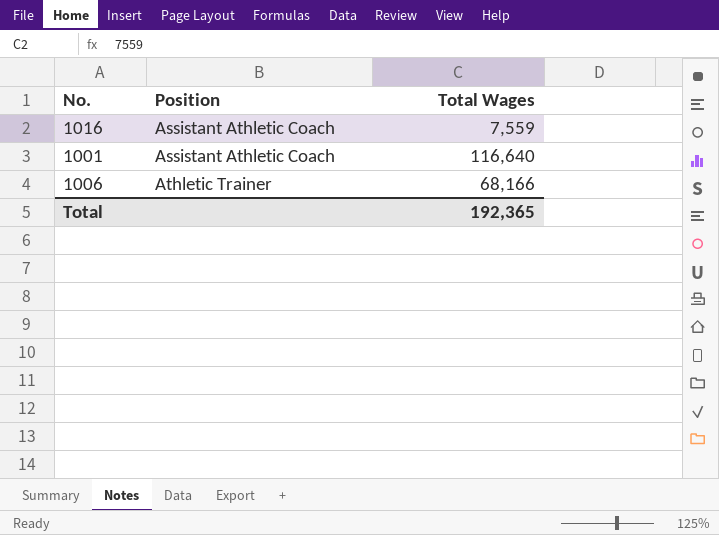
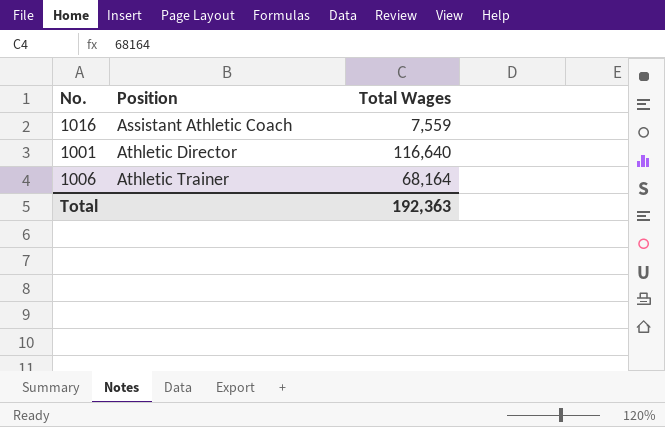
1001 | Position: Assistant Athletic Coach -> Athletic Director
1006 | Total Wages: 68,166 -> 68,164
Total | Total Wages: 192,365 -> 192,363

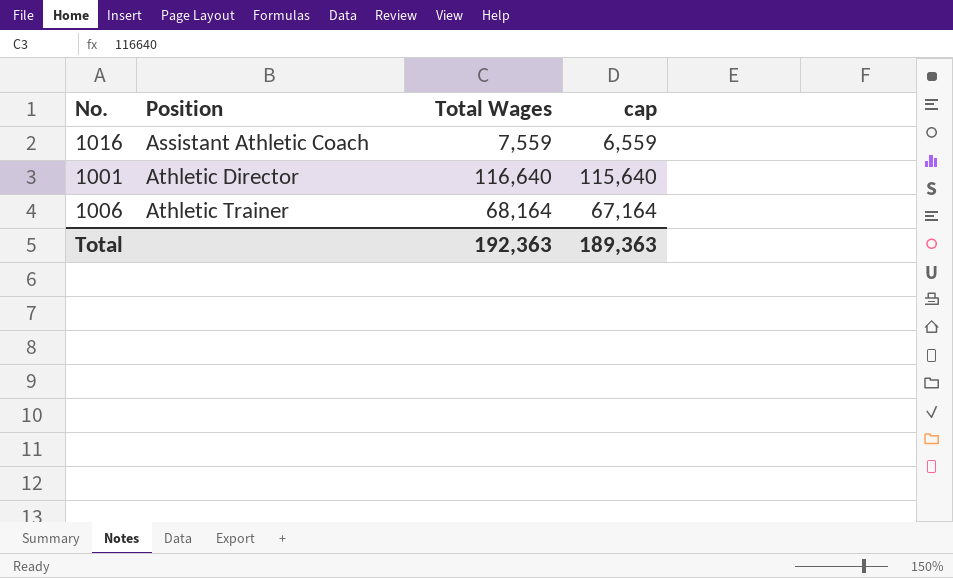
column cap | formula: none -> [Total Wages] - 1000

